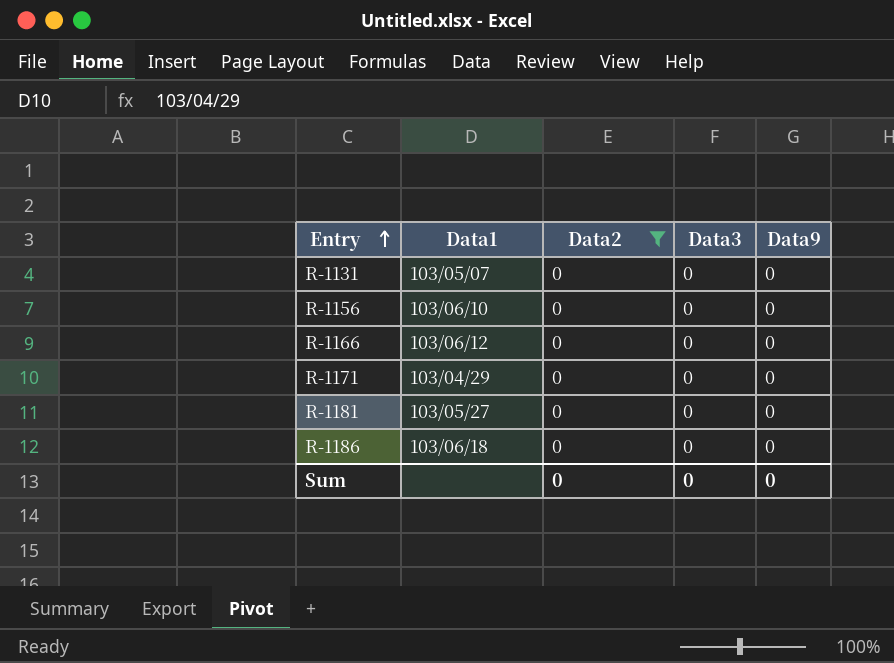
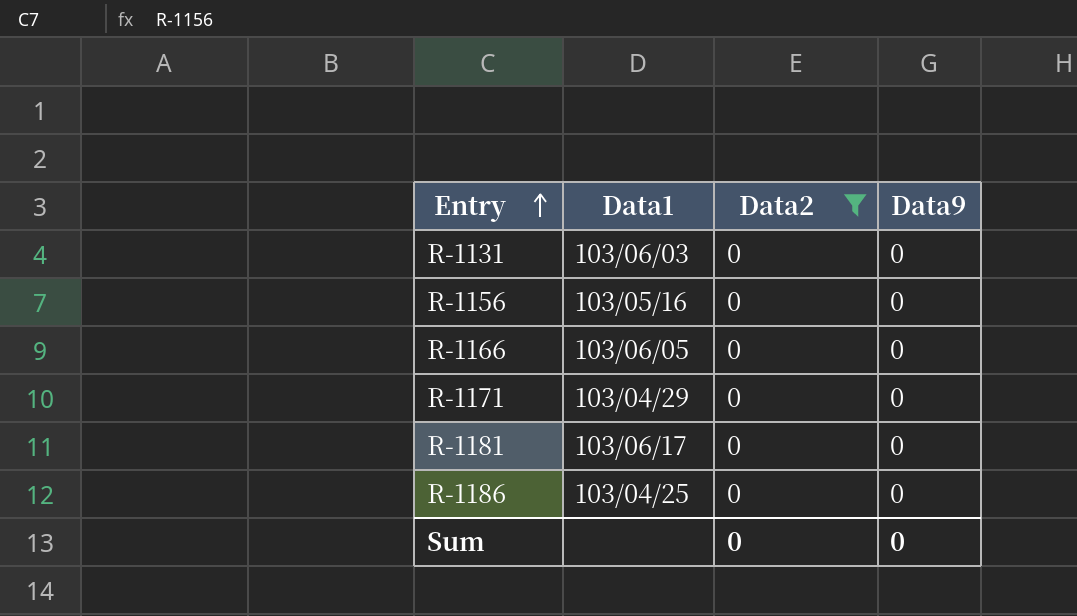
column Data3 | position: 4 -> none
R-1131 | Data1: 103/05/07 -> 103/06/03
R-1156 | Data1: 103/06/10 -> 103/05/16
R-1166 | Data1: 103/06/12 -> 103/06/05
R-1181 | Data1: 103/05/27 -> 103/06/17
R-1186 | Data1: 103/06/18 -> 103/04/25

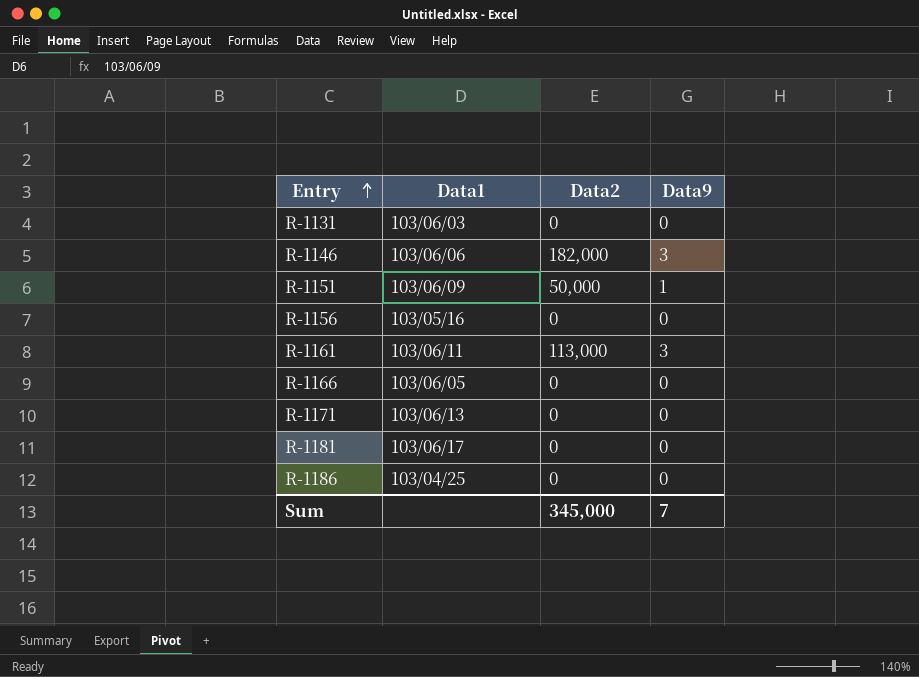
filter: Data2 = 0 -> none
R-1171 | Data1: 103/04/29 -> 103/06/13
Sum | Data2: 0 -> 345,000
Sum | Data9: 0 -> 7

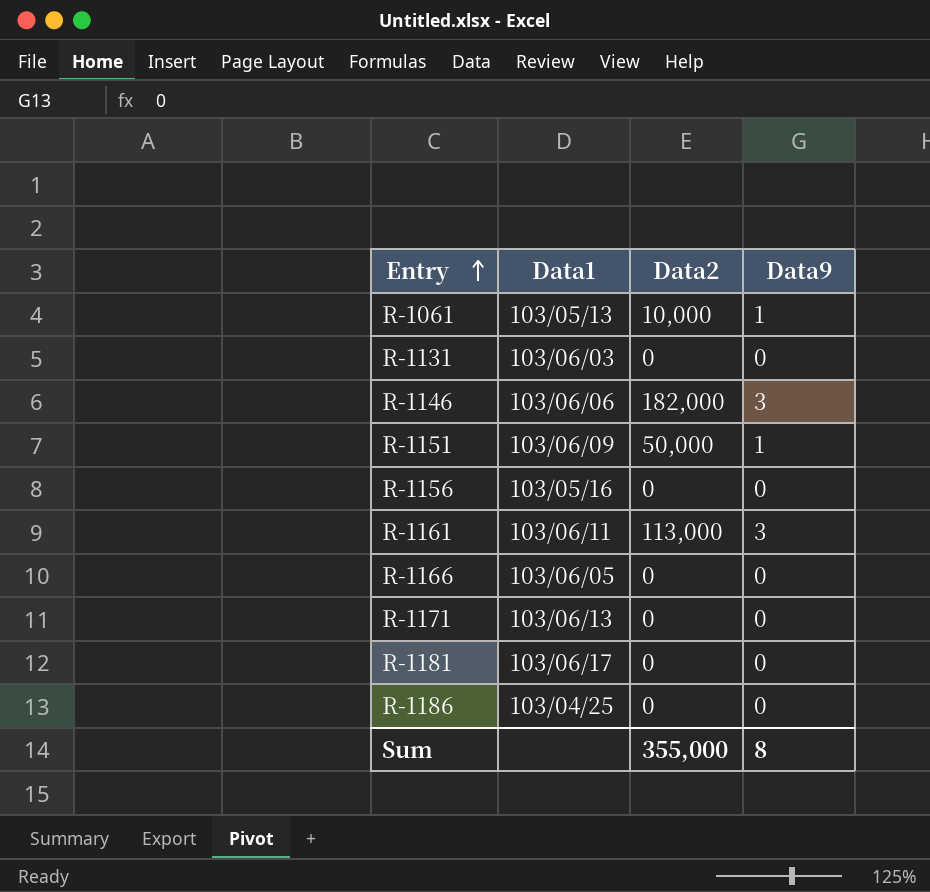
row R-1061: none -> 103/05/13 | 10,000 | 1
Sum | Data2: 345,000 -> 355,000
Sum | Data9: 7 -> 8

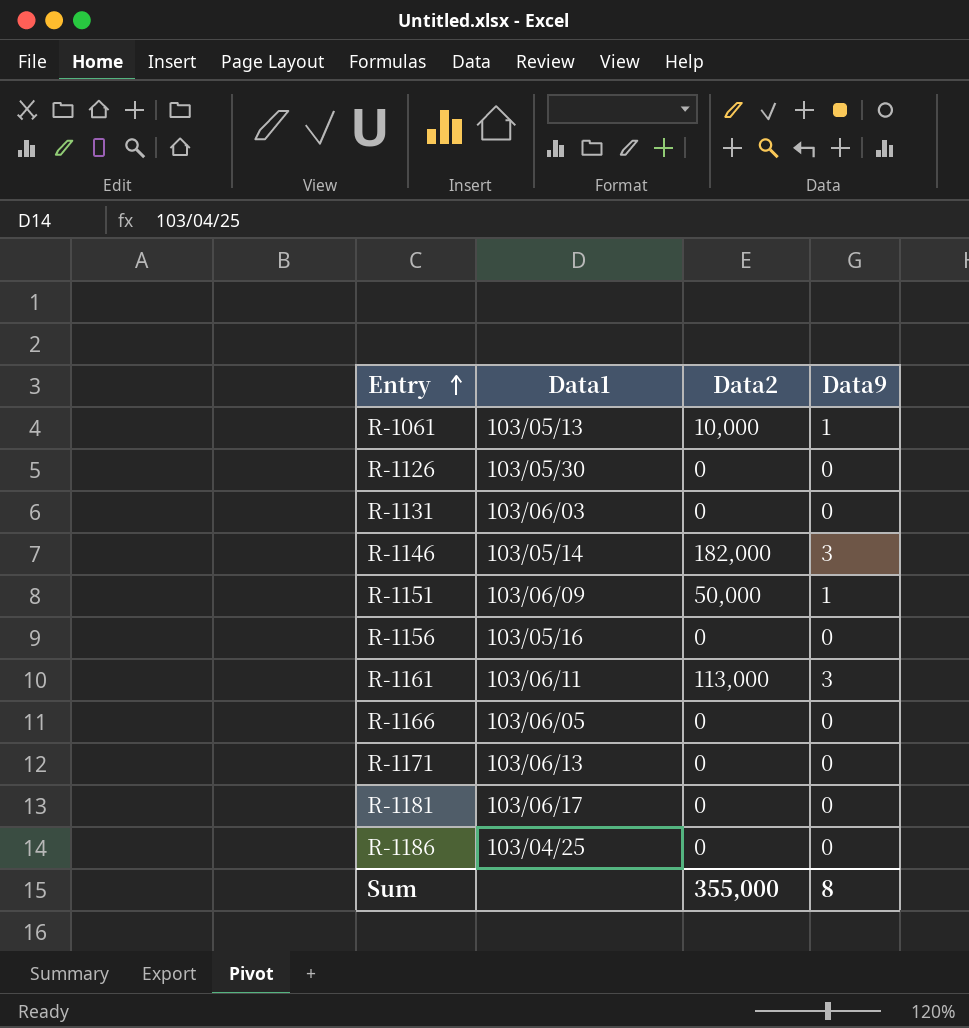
row R-1126: none -> 103/05/30 | 0 | 0
R-1146 | Data1: 103/06/06 -> 103/05/14

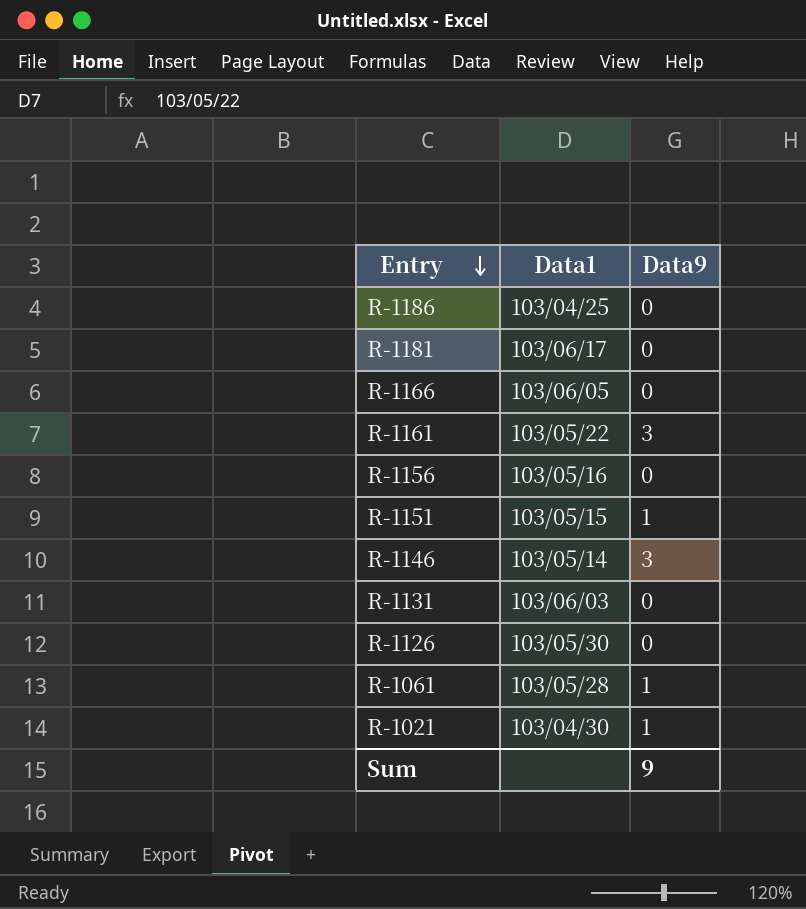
row order: Entry ascending -> Entry descending
column Data2 | position: 3 -> none
row R-1171: 103/06/13 | 0 | 0 -> none
R-1161 | Data1: 103/06/11 -> 103/05/22
R-1151 | Data1: 103/06/09 -> 103/05/15
R-1061 | Data1: 103/05/13 -> 103/05/28
row R-1021: none -> 103/04/30 | 1
Sum | Data9: 8 -> 9

